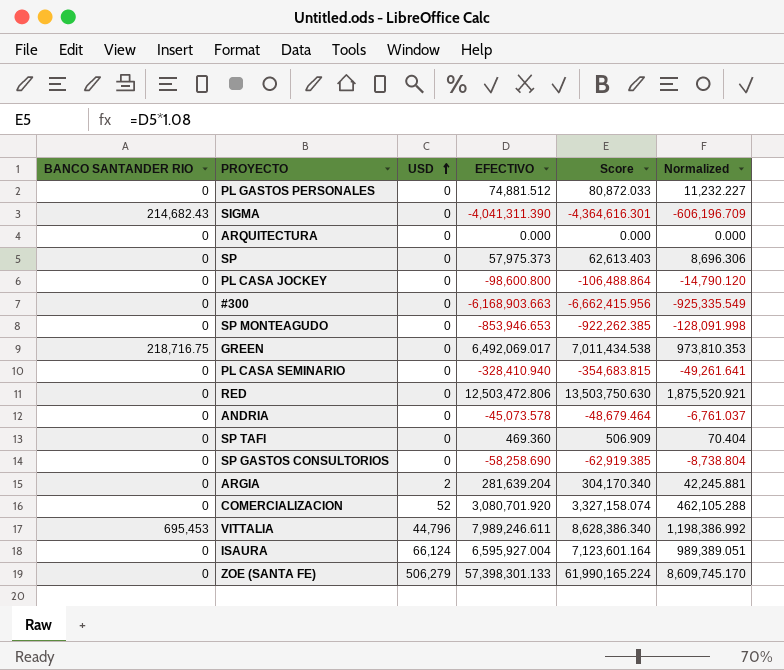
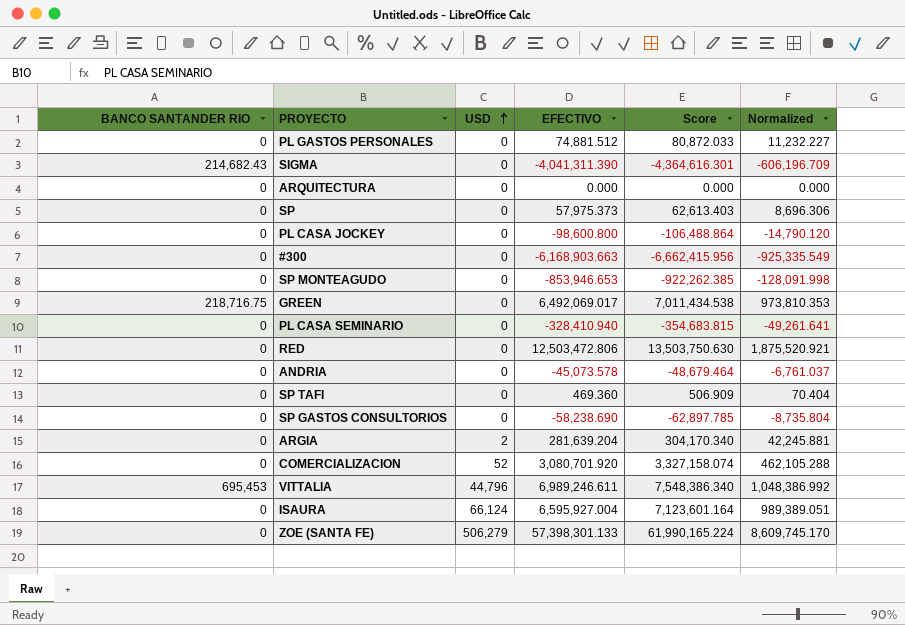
SP GASTOS CONSULTORIOS | EFECTIVO: -58,258.690 -> -58,238.690
SP GASTOS CONSULTORIOS | Score: -62,919.385 -> -62,897.785
SP GASTOS CONSULTORIOS | Normalized: -8,738.804 -> -8,735.804
VITTALIA | EFECTIVO: 7,989,246.611 -> 6,989,246.611
VITTALIA | Score: 8,628,386.340 -> 7,548,386.340
VITTALIA | Normalized: 1,198,386.992 -> 1,048,386.992

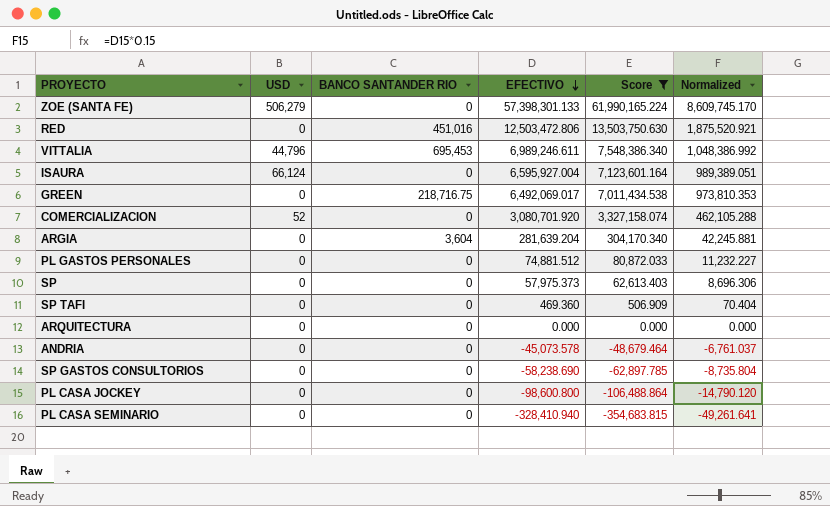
filter: none -> Score >= -354,683.815
row order: USD ascending -> EFECTIVO descending
column BANCO SANTANDER RIO | position: 1 -> 3
RED | BANCO SANTANDER RIO: 0 -> 451,016
ARGIA | USD: 2 -> 0
ARGIA | BANCO SANTANDER RIO: 0 -> 3,604

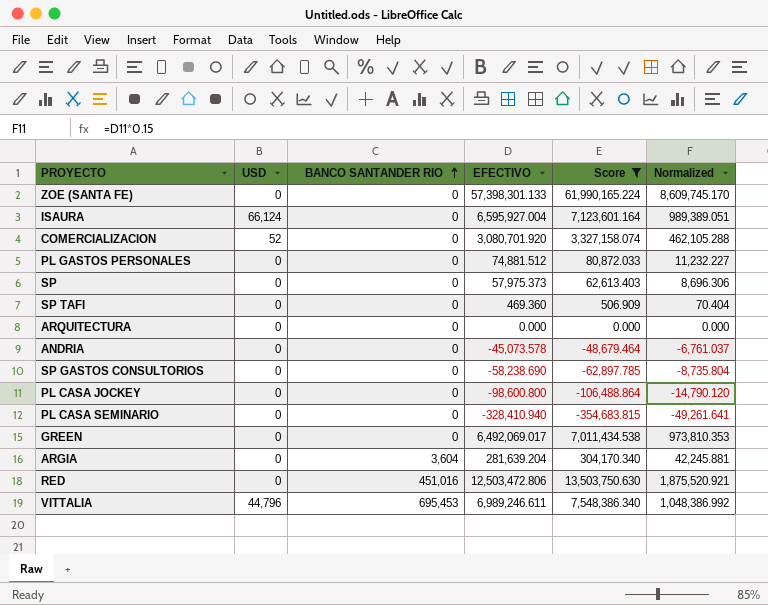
row order: EFECTIVO descending -> BANCO SANTANDER RIO ascending
ZOE (SANTA FE) | USD: 506,279 -> 0
GREEN | BANCO SANTANDER RIO: 218,716.75 -> 0

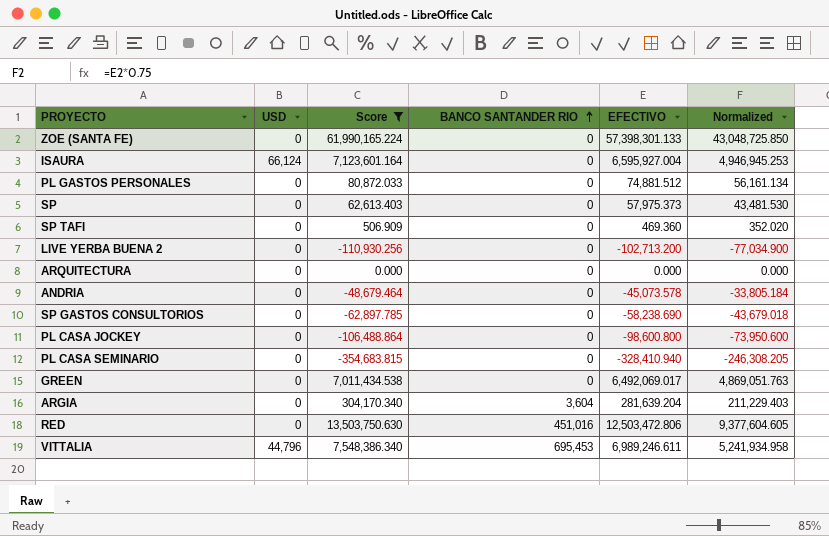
column Score | position: 5 -> 3
column Normalized | formula: [EFECTIVO] * 0.15 -> [EFECTIVO] * 0.75
row COMERCIALIZACION: 52 | 0 | 3,080,701.920 | 3,327,158.074 | 462,105.288 -> none
row LIVE YERBA BUENA 2: none -> 0 | -110,930.256 | 0 | -102,713.200 | -77,034.900

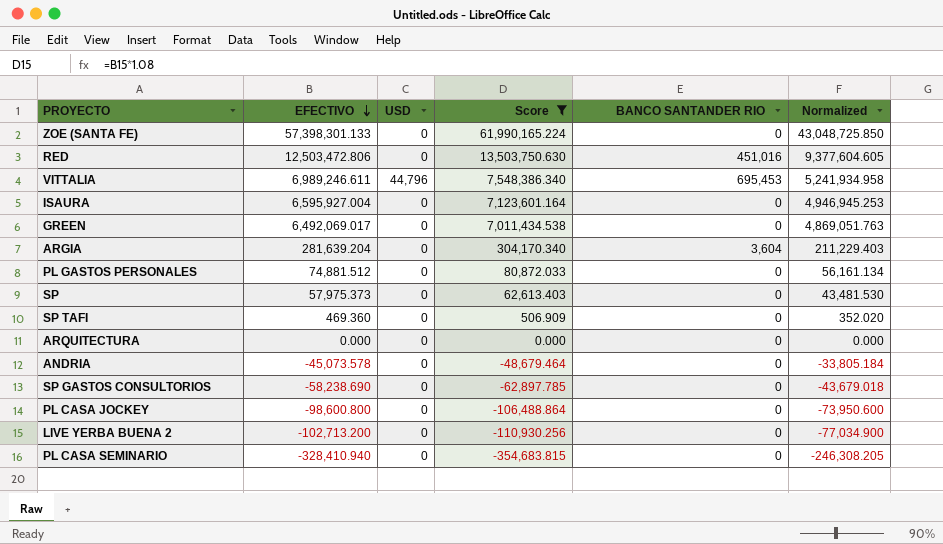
row order: BANCO SANTANDER RIO ascending -> EFECTIVO descending
column EFECTIVO | position: 5 -> 2
ISAURA | USD: 66,124 -> 0

